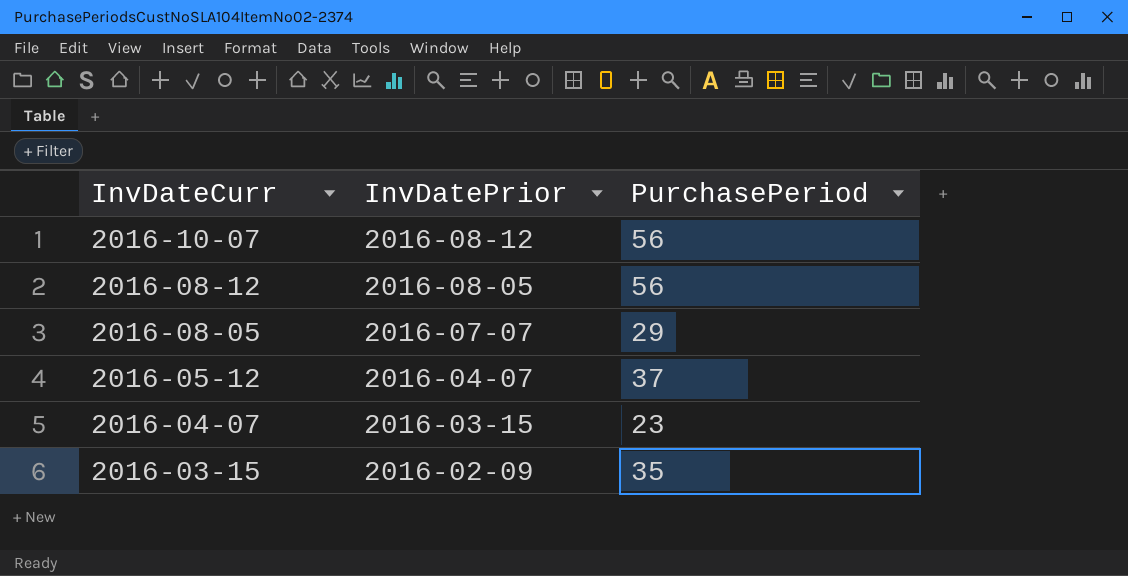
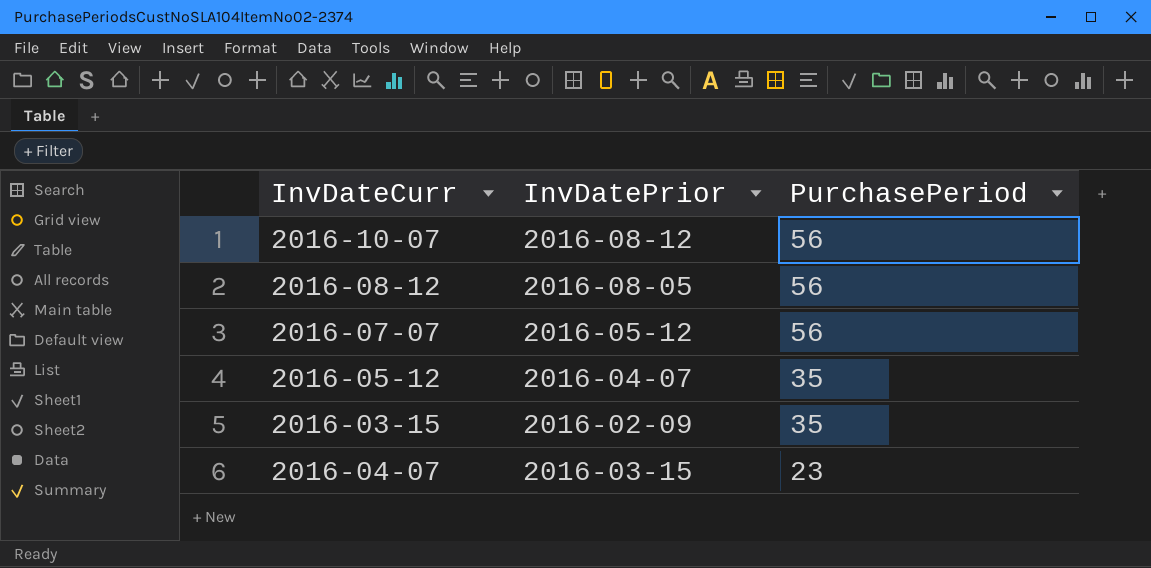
row order: InvDateCurr descending -> PurchasePeriod descending
row 2016-08-05: 2016-07-07 | 29 -> none
row 2016-07-07: none -> 2016-05-12 | 56
2016-05-12 | PurchasePeriod: 37 -> 35

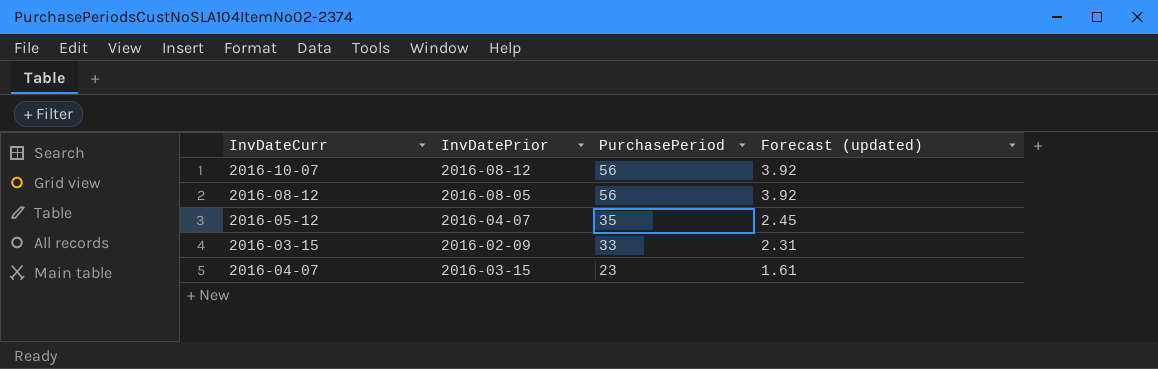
column Forecast (updated) | formula: none -> [PurchasePeriod] * 0.07
row 2016-07-07: 2016-05-12 | 56 -> none
2016-03-15 | PurchasePeriod: 35 -> 33

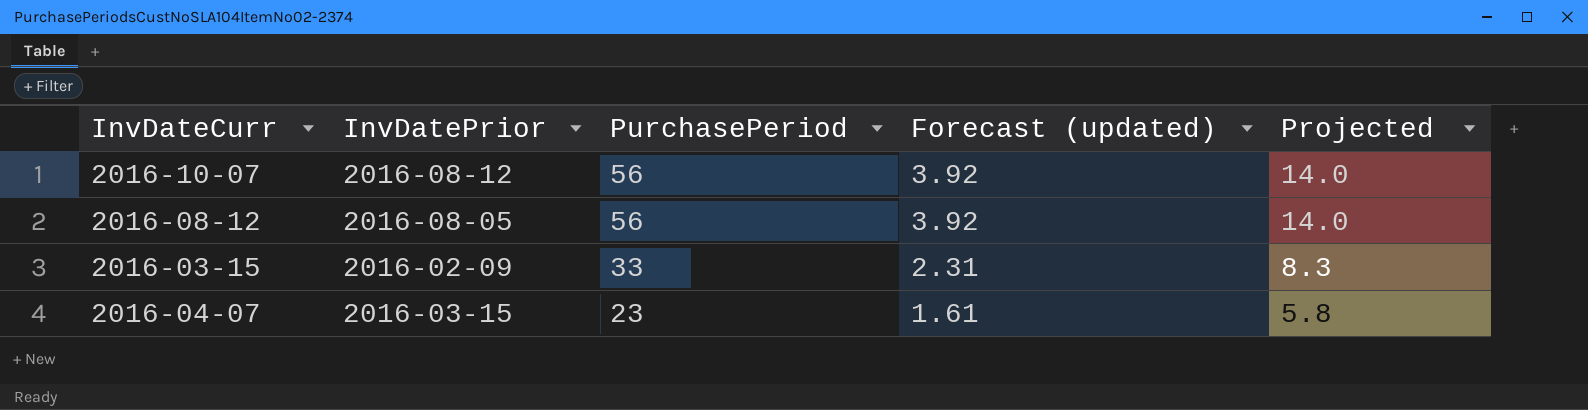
column Projected | formula: none -> [PurchasePeriod] * 0.25
row 2016-05-12: 2016-04-07 | 35 | 2.45 -> none

